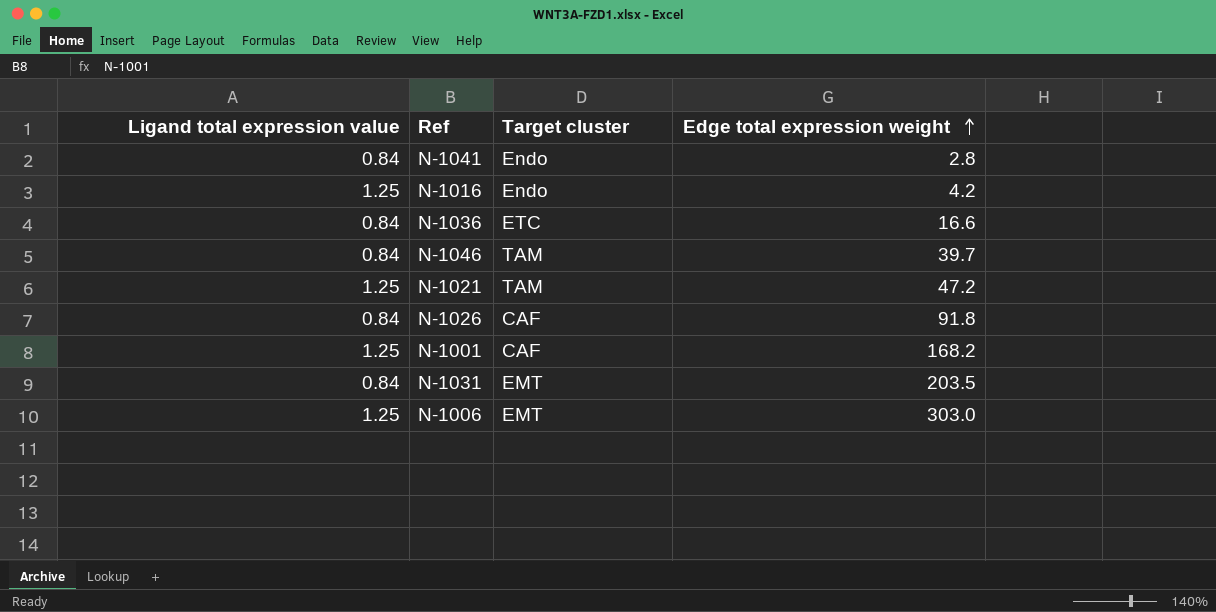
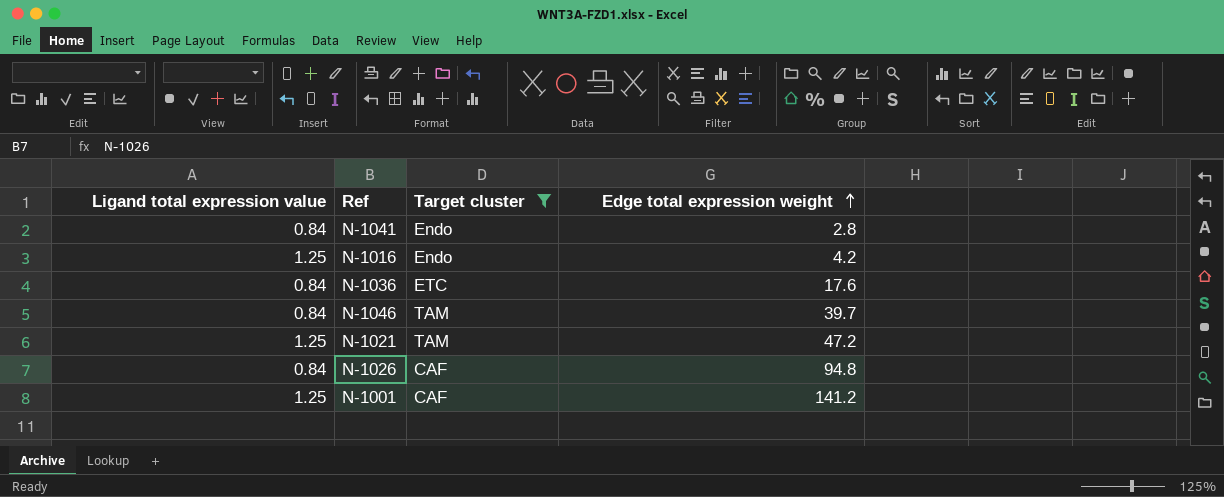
filter: none -> Target cluster != EMT
N-1036 | Edge total expression weight: 16.6 -> 17.6
N-1026 | Edge total expression weight: 91.8 -> 94.8
N-1001 | Edge total expression weight: 168.2 -> 141.2

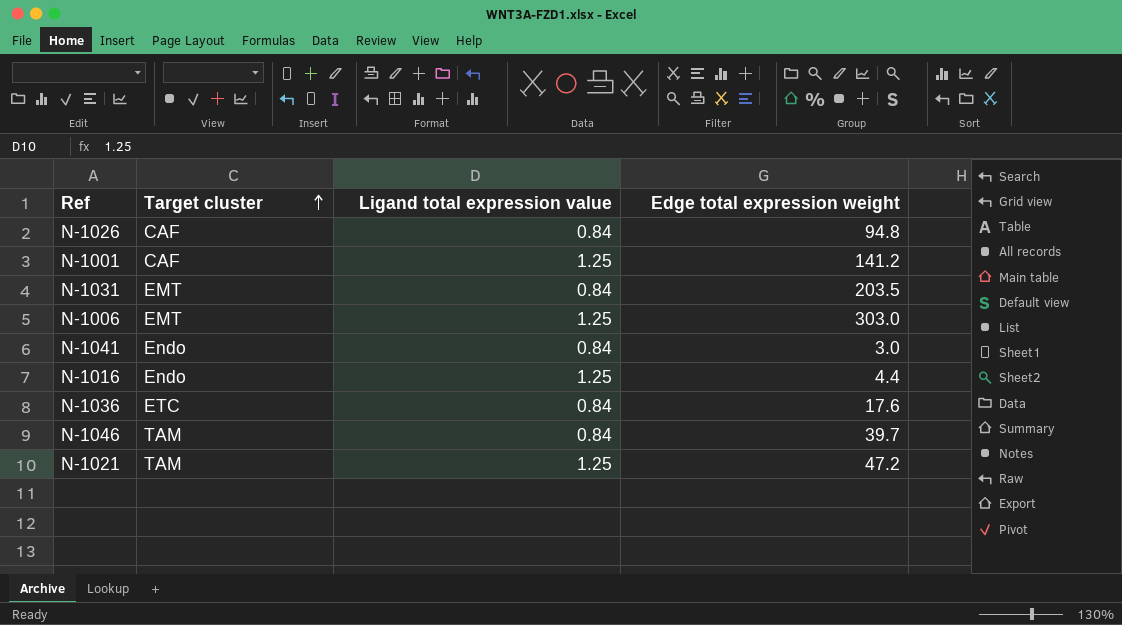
filter: Target cluster != EMT -> none
row order: Edge total expression weight ascending -> Target cluster ascending
column Ligand total expression value | position: 1 -> 3
N-1041 | Edge total expression weight: 2.8 -> 3.0
N-1016 | Edge total expression weight: 4.2 -> 4.4

